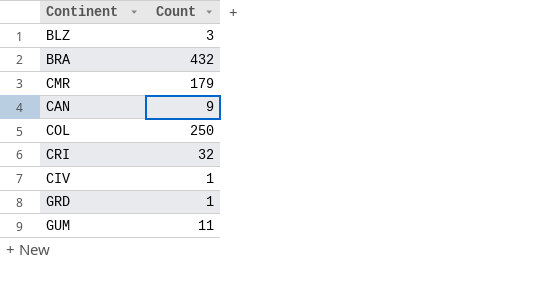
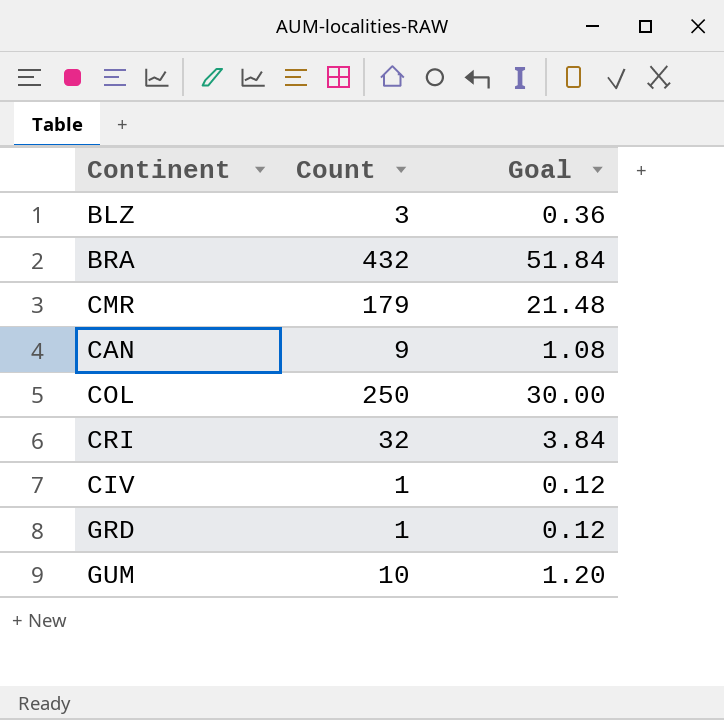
column Goal | formula: none -> [Count] * 0.12
GUM | Count: 11 -> 10

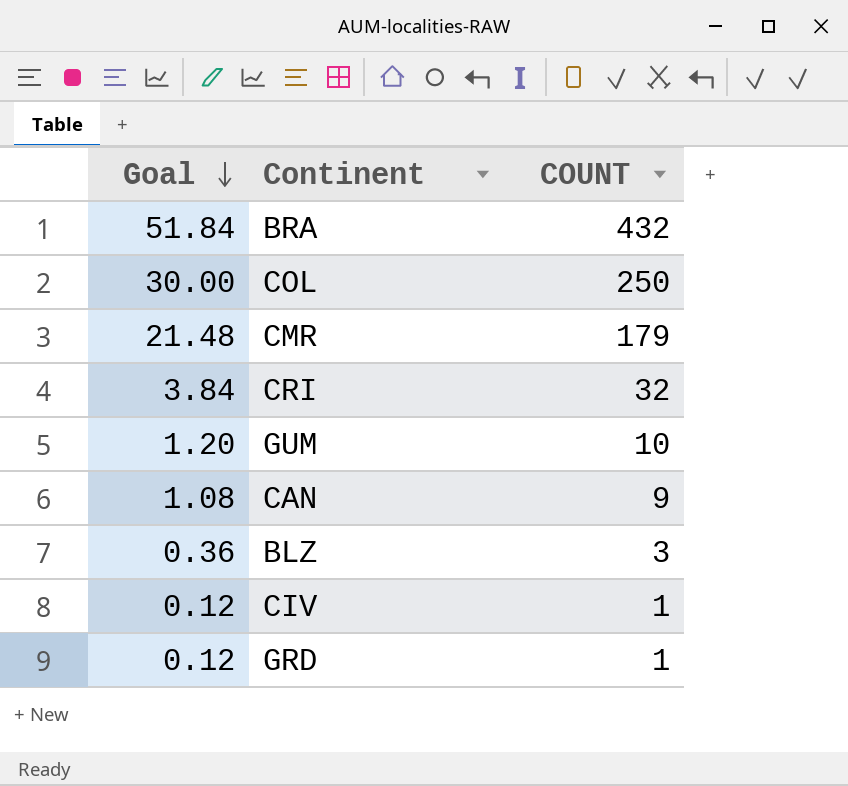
row order: none -> Goal descending
column Goal | position: 3 -> 1
column name: Count -> COUNT

